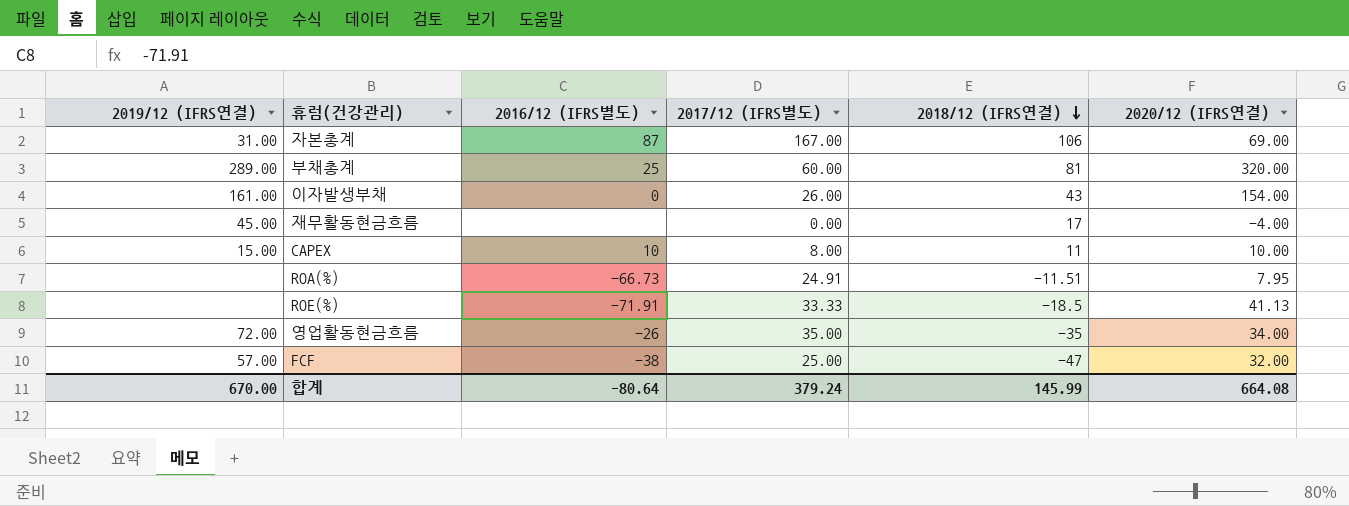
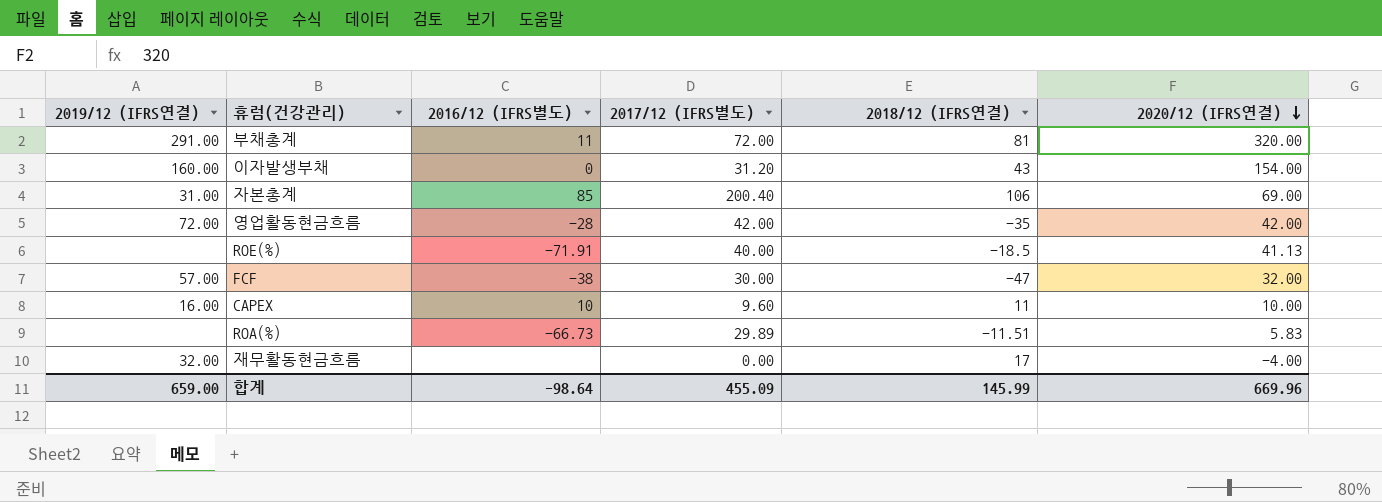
row order: 2018/12 (IFRS연결) descending -> 2020/12 (IFRS연결) descending
부채총계 | 2019/12 (IFRS연결): 289.00 -> 291.00
부채총계 | 2016/12 (IFRS별도): 25 -> 11
부채총계 | 2017/12 (IFRS별도): 60.00 -> 72.00
이자발생부채 | 2019/12 (IFRS연결): 161.00 -> 160.00
이자발생부채 | 2017/12 (IFRS별도): 26.00 -> 31.20
자본총계 | 2016/12 (IFRS별도): 87 -> 85
자본총계 | 2017/12 (IFRS별도): 167.00 -> 200.40
영업활동현금흐름 | 2016/12 (IFRS별도): -26 -> -28
영업활동현금흐름 | 2017/12 (IFRS별도): 35.00 -> 42.00
영업활동현금흐름 | 2020/12 (IFRS연결): 34.00 -> 42.00
ROE(%) | 2017/12 (IFRS별도): 33.33 -> 40.00
FCF | 2017/12 (IFRS별도): 25.00 -> 30.00
CAPEX | 2019/12 (IFRS연결): 15.00 -> 16.00
CAPEX | 2017/12 (IFRS별도): 8.00 -> 9.60
ROA(%) | 2017/12 (IFRS별도): 24.91 -> 29.89
ROA(%) | 2020/12 (IFRS연결): 7.95 -> 5.83
재무활동현금흐름 | 2019/12 (IFRS연결): 45.00 -> 32.00
합계 | 2019/12 (IFRS연결): 670.00 -> 659.00
합계 | 2016/12 (IFRS별도): -80.64 -> -98.64
합계 | 2017/12 (IFRS별도): 379.24 -> 455.09
합계 | 2020/12 (IFRS연결): 664.08 -> 669.96

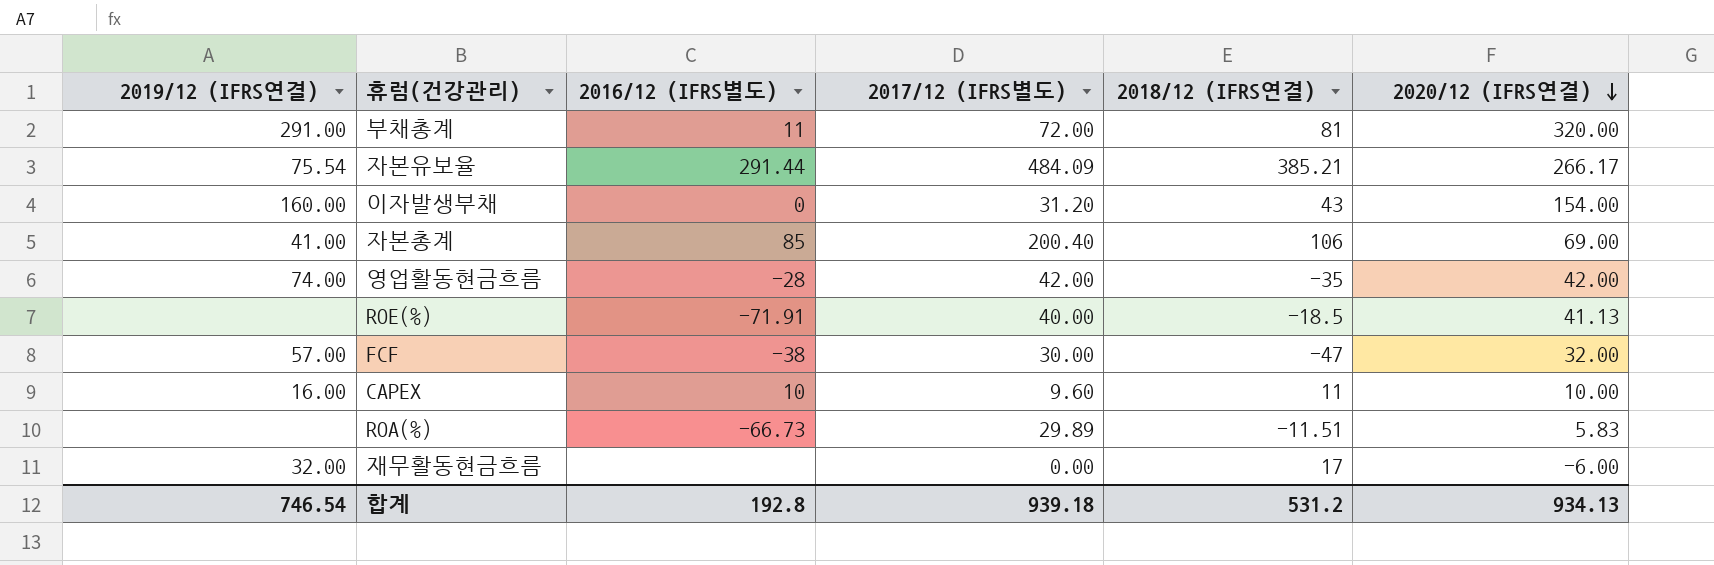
row 자본유보율: none -> 75.54 | 291.44 | 484.09 | 385.21 | 266.17
자본총계 | 2019/12 (IFRS연결): 31.00 -> 41.00
영업활동현금흐름 | 2019/12 (IFRS연결): 72.00 -> 74.00
재무활동현금흐름 | 2020/12 (IFRS연결): -4.00 -> -6.00
합계 | 2019/12 (IFRS연결): 659.00 -> 746.54
합계 | 2016/12 (IFRS별도): -98.64 -> 192.8
합계 | 2017/12 (IFRS별도): 455.09 -> 939.18
합계 | 2018/12 (IFRS연결): 145.99 -> 531.2
합계 | 2020/12 (IFRS연결): 669.96 -> 934.13

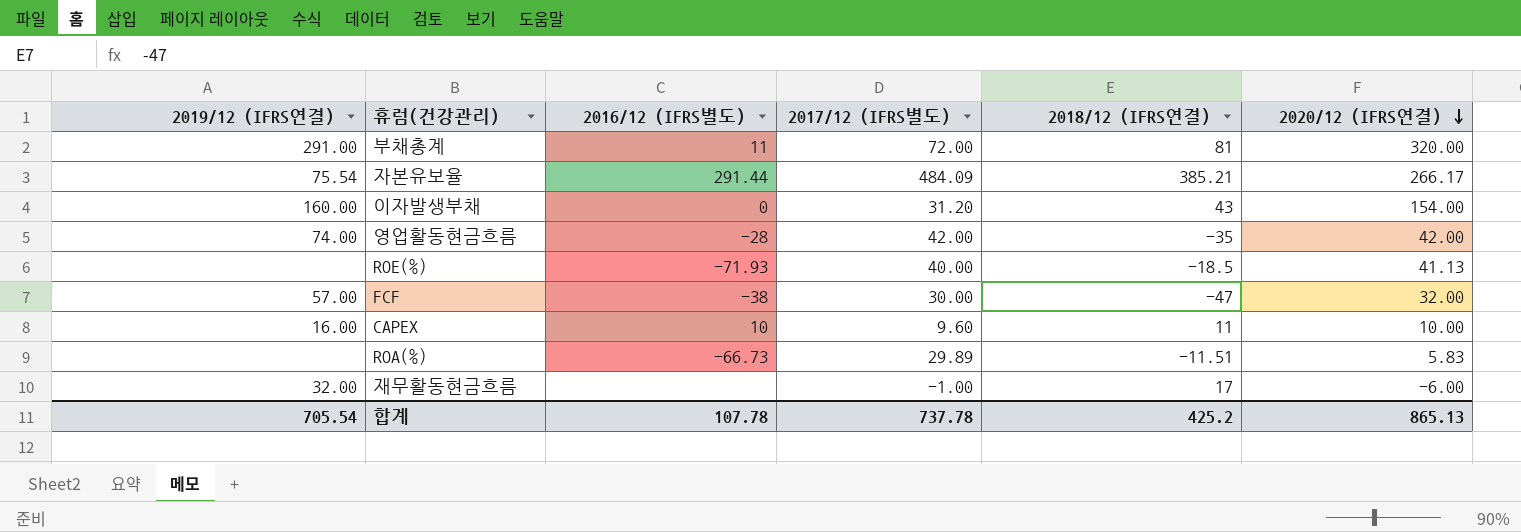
row 자본총계: 41.00 | 85 | 200.40 | 106 | 69.00 -> none
ROE(%) | 2016/12 (IFRS별도): -71.91 -> -71.93
재무활동현금흐름 | 2017/12 (IFRS별도): 0.00 -> -1.00
합계 | 2019/12 (IFRS연결): 746.54 -> 705.54
합계 | 2016/12 (IFRS별도): 192.8 -> 107.78
합계 | 2017/12 (IFRS별도): 939.18 -> 737.78
합계 | 2018/12 (IFRS연결): 531.2 -> 425.2
합계 | 2020/12 (IFRS연결): 934.13 -> 865.13

